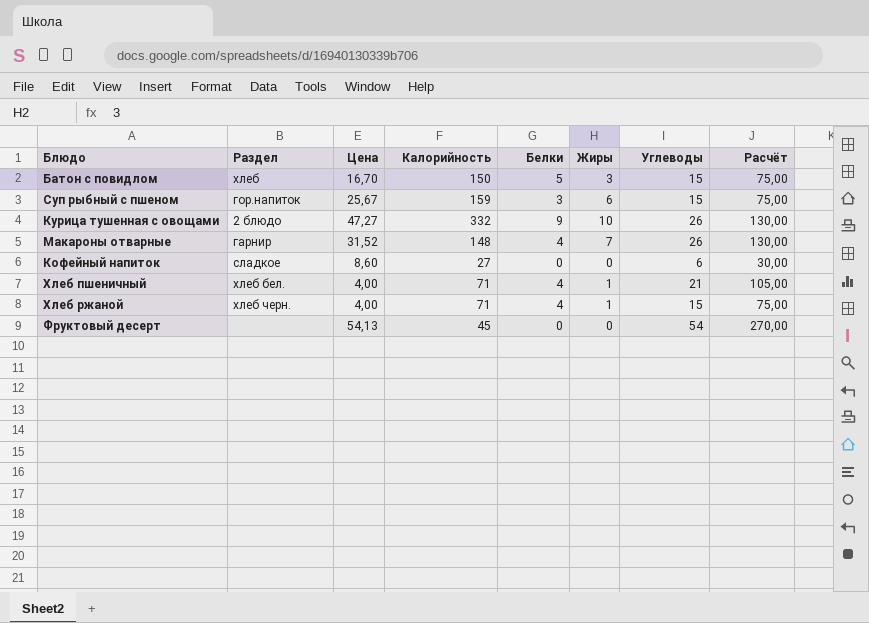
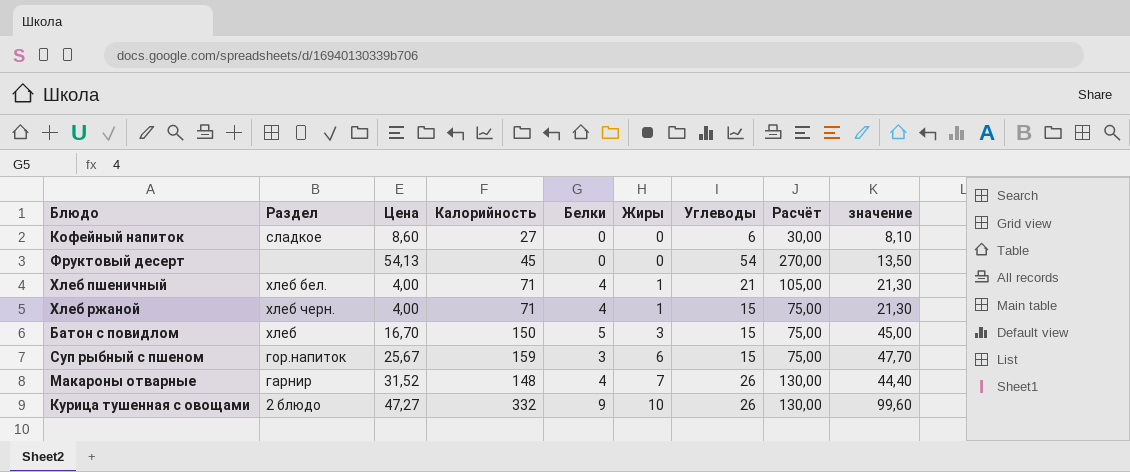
row order: none -> Жиры ascending
column значение | formula: none -> [Калорийность] * 0,3

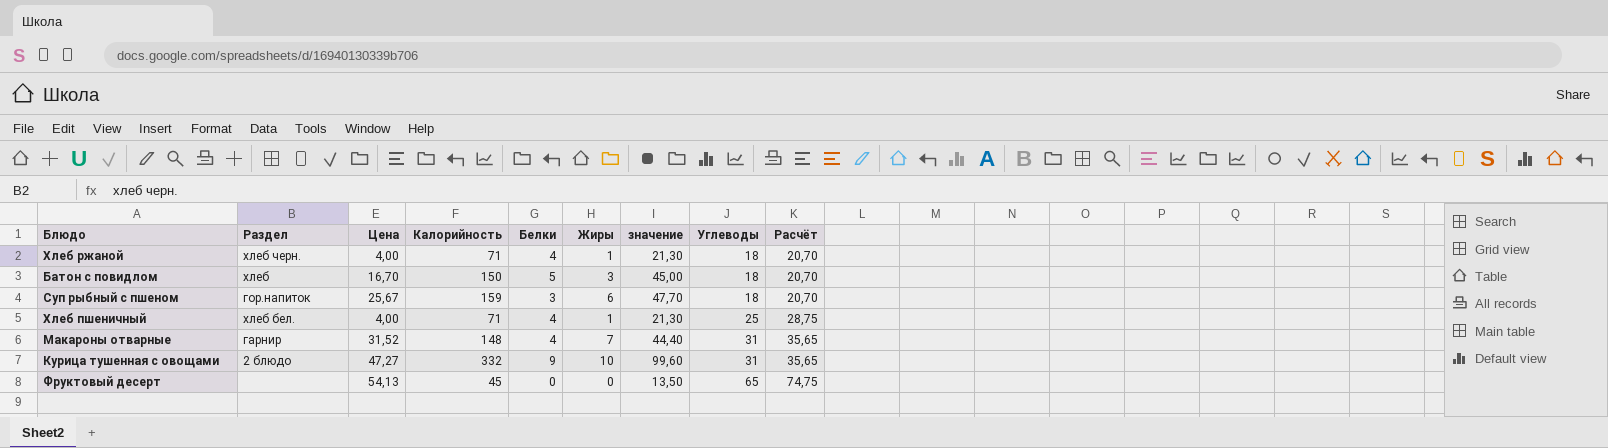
row order: Жиры ascending -> Углеводы ascending
column значение | position: 9 -> 7
column Расчёт | formula: [Углеводы] * 5 -> [Углеводы] * 1,15
row Кофейный напиток: сладкое | 8,60 | 27 | 0 | 0 | 6 | 30,00 | 8,10 -> none
Хлеб ржаной | Углеводы: 15 -> 18
Батон с повидлом | Углеводы: 15 -> 18
Суп рыбный с пшеном | Углеводы: 15 -> 18
Хлеб пшеничный | Углеводы: 21 -> 25
Макароны отварные | Углеводы: 26 -> 31
Курица тушенная с овощами | Углеводы: 26 -> 31
Фруктовый десерт | Углеводы: 54 -> 65

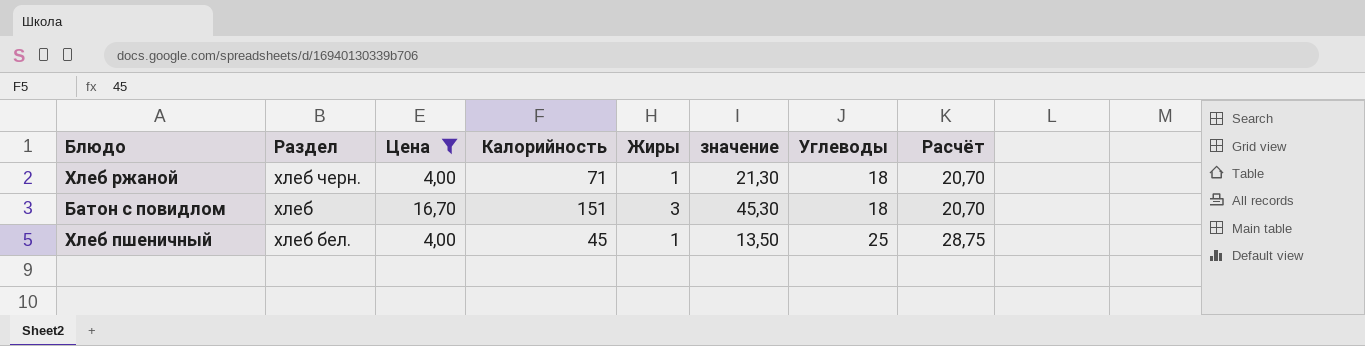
filter: none -> Цена <= 16,70
column Белки | position: 5 -> none
Батон с повидлом | Калорийность: 150 -> 151
Батон с повидлом | значение: 45,00 -> 45,30
Хлеб пшеничный | Калорийность: 71 -> 45
Хлеб пшеничный | значение: 21,30 -> 13,50

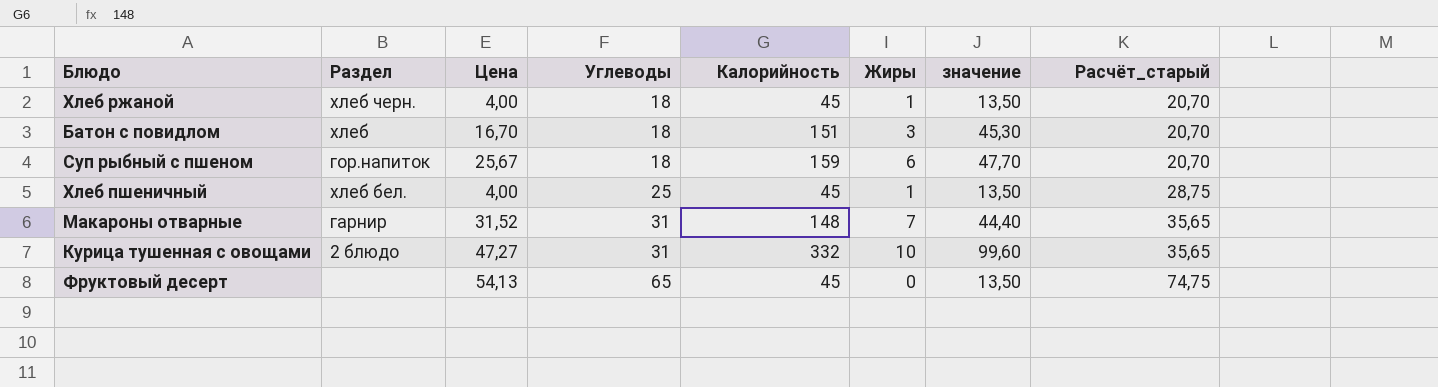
filter: Цена <= 16,70 -> none
column Углеводы | position: 7 -> 4
column name: Расчёт -> Расчёт_старый
Хлеб ржаной | Калорийность: 71 -> 45
Хлеб ржаной | значение: 21,30 -> 13,50

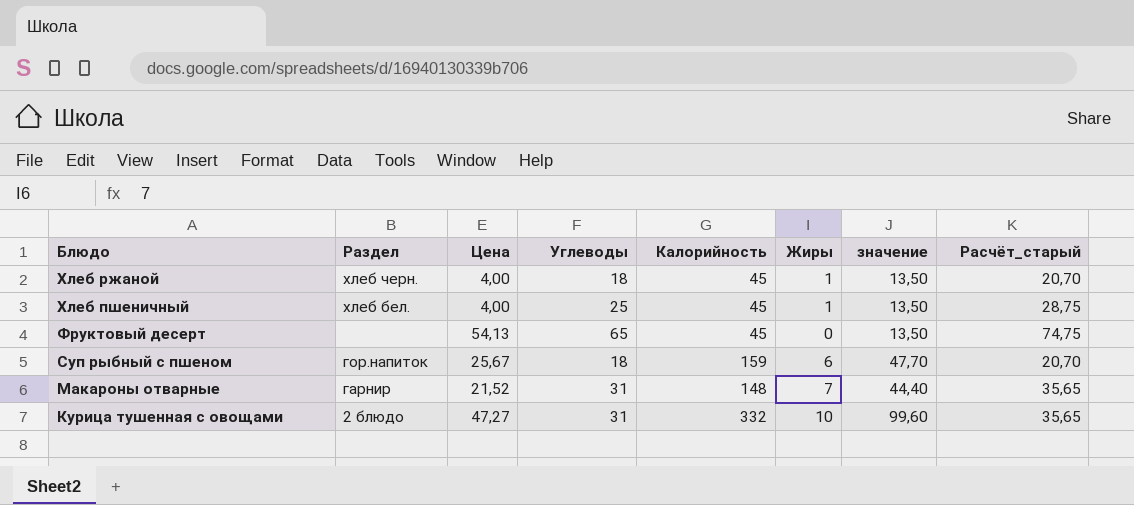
row order: Углеводы ascending -> Блюдо descending
row Батон с повидлом: хлеб | 16,70 | 18 | 151 | 3 | 45,30 | 20,70 -> none
Макароны отварные | Цена: 31,52 -> 21,52

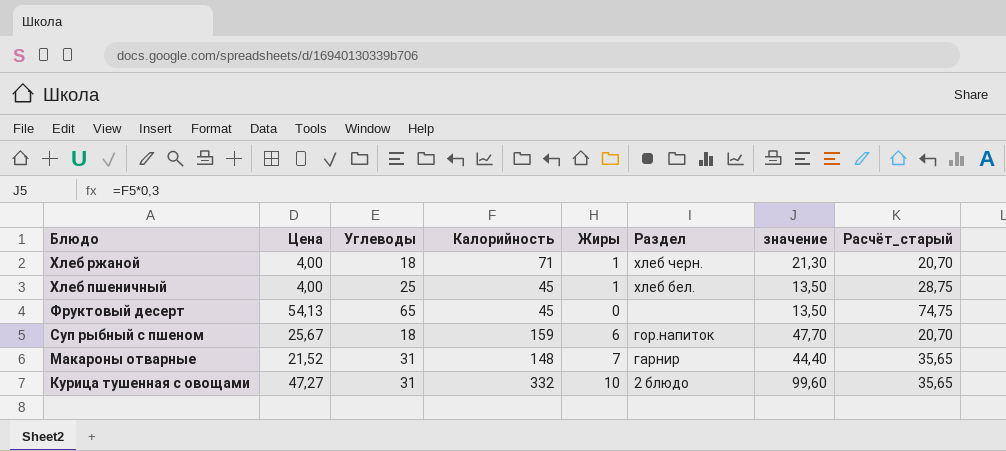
column Раздел | position: 2 -> 6
Хлеб ржаной | Калорийность: 45 -> 71
Хлеб ржаной | значение: 13,50 -> 21,30

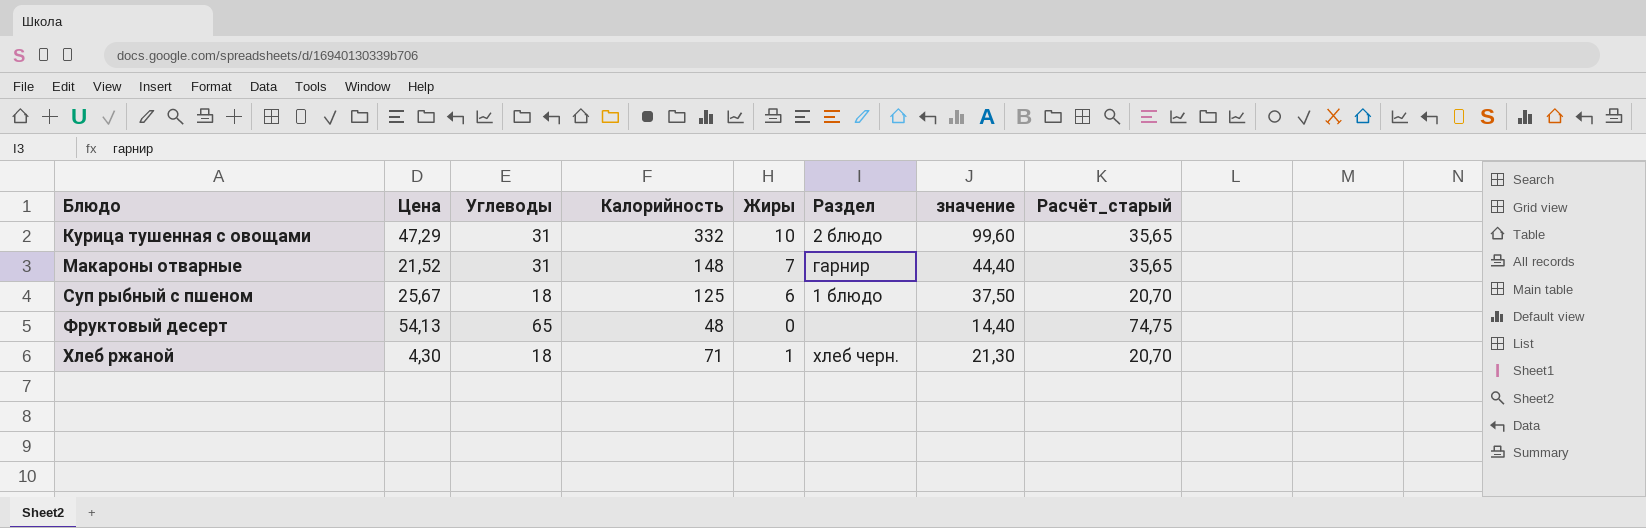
row order: Блюдо descending -> Блюдо ascending
row Хлеб пшеничный: 4,00 | 25 | 45 | 1 | хлеб бел. | 13,50 | 28,75 -> none
Курица тушенная с овощами | Цена: 47,27 -> 47,29
Суп рыбный с пшеном | Калорийность: 159 -> 125
Суп рыбный с пшеном | Раздел: гор.напиток -> 1 блюдо
Суп рыбный с пшеном | значение: 47,70 -> 37,50
Фруктовый десерт | Калорийность: 45 -> 48
Фруктовый десерт | значение: 13,50 -> 14,40
Хлеб ржаной | Цена: 4,00 -> 4,30

